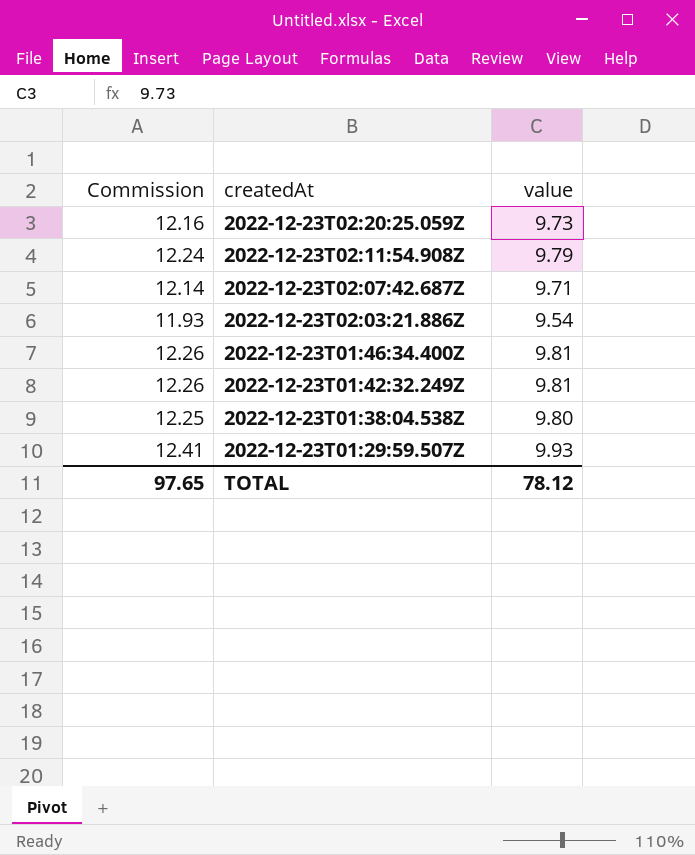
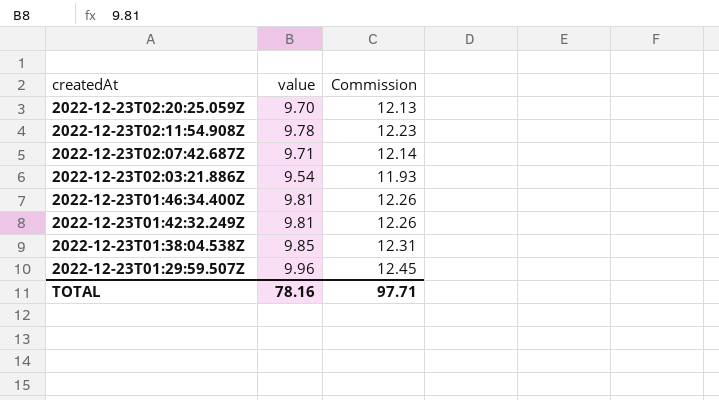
column Commission | position: 1 -> 3
2022-12-23T02:20:25.059Z | value: 9.73 -> 9.70
2022-12-23T02:20:25.059Z | Commission: 12.16 -> 12.13
2022-12-23T02:11:54.908Z | value: 9.79 -> 9.78
2022-12-23T02:11:54.908Z | Commission: 12.24 -> 12.23
2022-12-23T01:38:04.538Z | value: 9.80 -> 9.85
2022-12-23T01:38:04.538Z | Commission: 12.25 -> 12.31
2022-12-23T01:29:59.507Z | value: 9.93 -> 9.96
2022-12-23T01:29:59.507Z | Commission: 12.41 -> 12.45
TOTAL | value: 78.12 -> 78.16
TOTAL | Commission: 97.65 -> 97.71

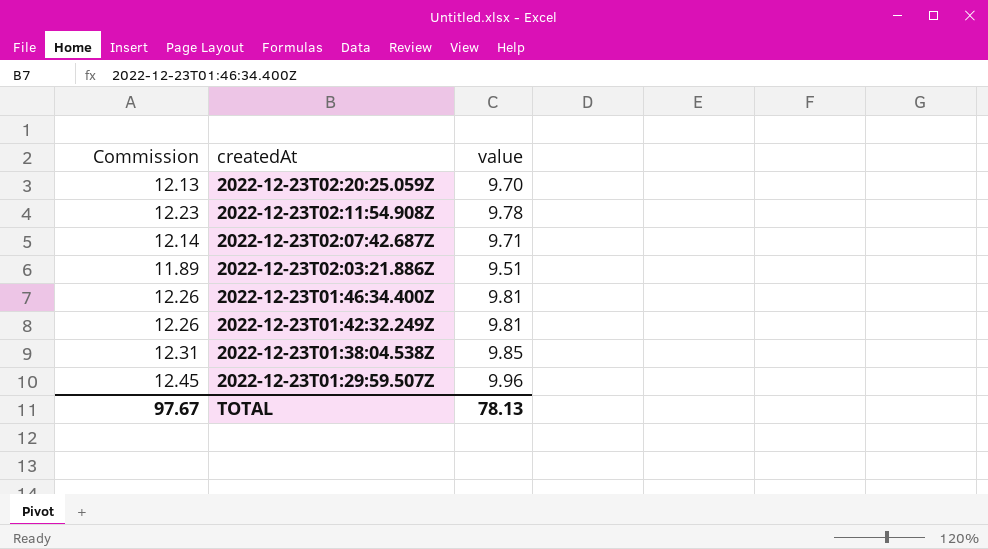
column Commission | position: 3 -> 1
2022-12-23T02:03:21.886Z | Commission: 11.93 -> 11.89
2022-12-23T02:03:21.886Z | value: 9.54 -> 9.51
TOTAL | Commission: 97.71 -> 97.67
TOTAL | value: 78.16 -> 78.13

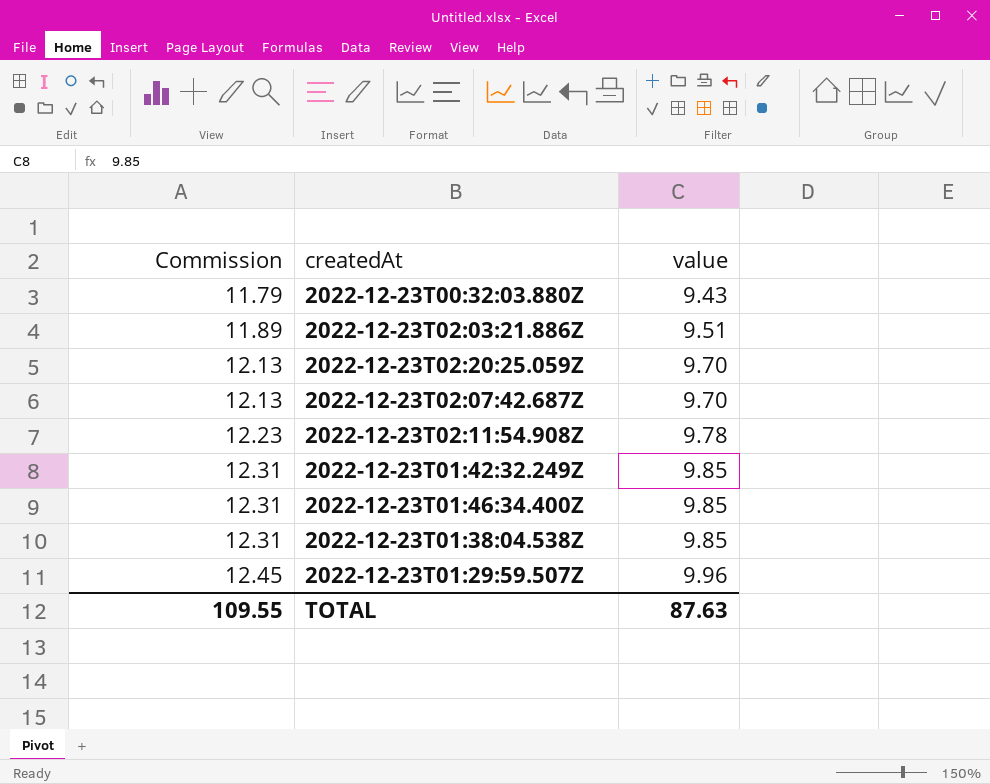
row order: createdAt descending -> Commission ascending
row 2022-12-23T00:32:03.880Z: none -> 11.79 | 9.43
2022-12-23T02:07:42.687Z | Commission: 12.14 -> 12.13
2022-12-23T02:07:42.687Z | value: 9.71 -> 9.70
2022-12-23T01:42:32.249Z | Commission: 12.26 -> 12.31
2022-12-23T01:42:32.249Z | value: 9.81 -> 9.85
2022-12-23T01:46:34.400Z | Commission: 12.26 -> 12.31
2022-12-23T01:46:34.400Z | value: 9.81 -> 9.85
TOTAL | Commission: 97.67 -> 109.55
TOTAL | value: 78.13 -> 87.63

